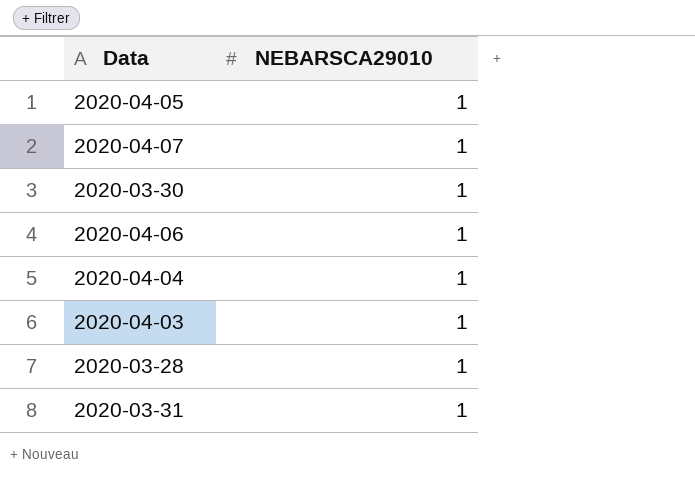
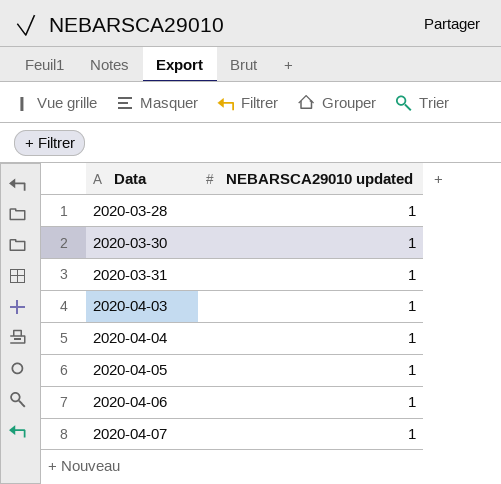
row order: none -> Data ascending
column name: NEBARSCA29010 -> NEBARSCA29010 updated

